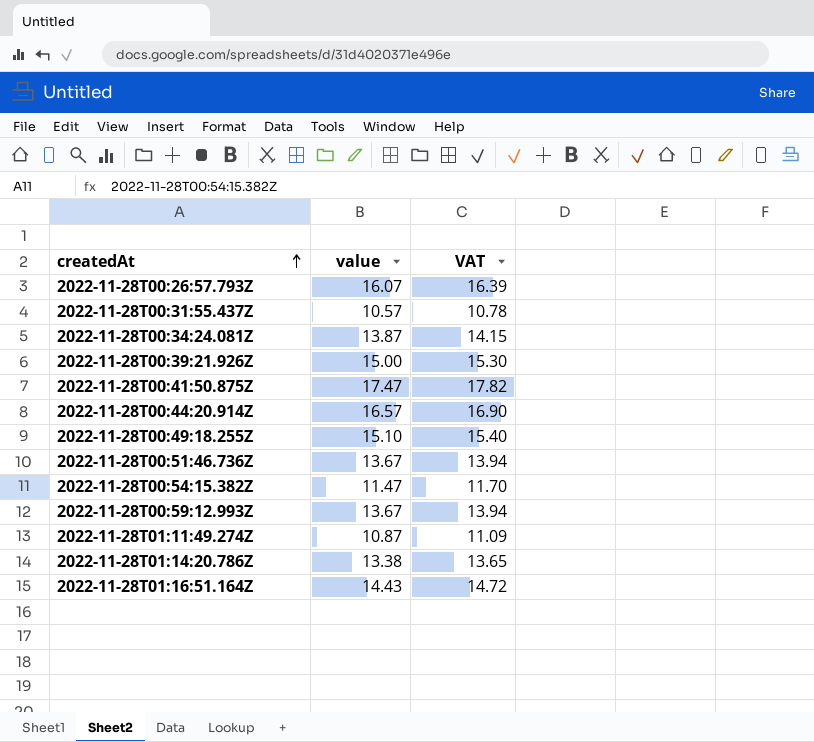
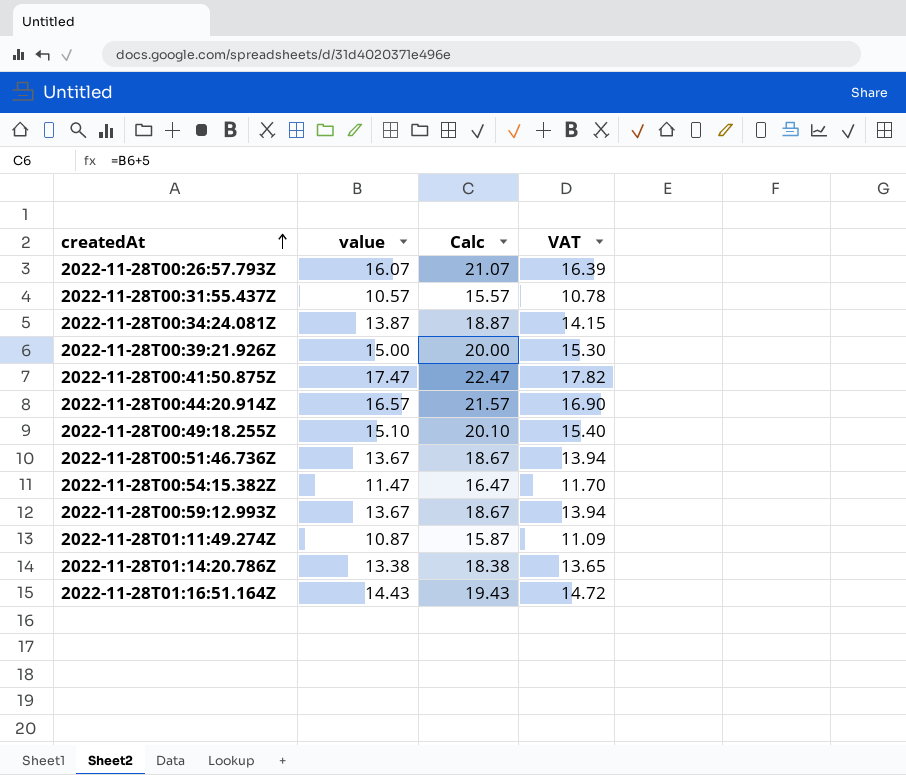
column Calc | formula: none -> [value] + 5

